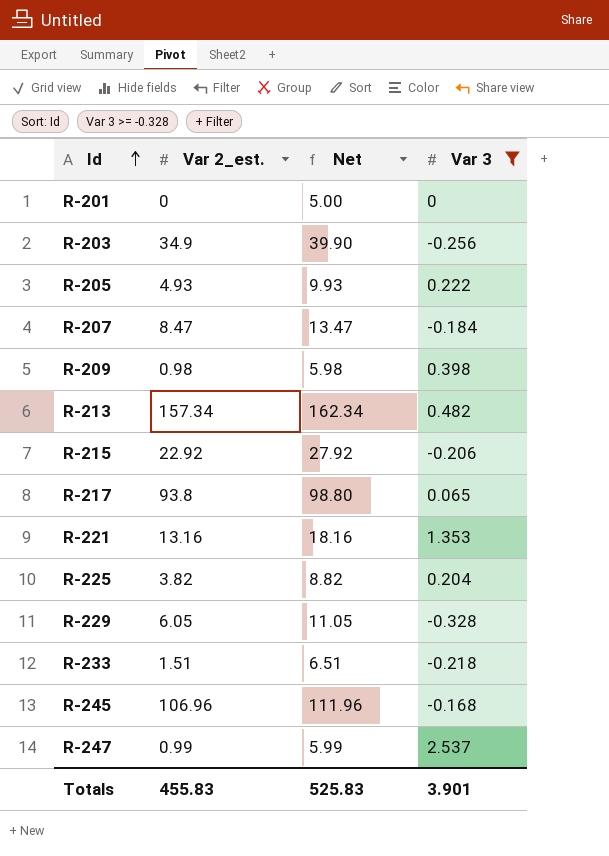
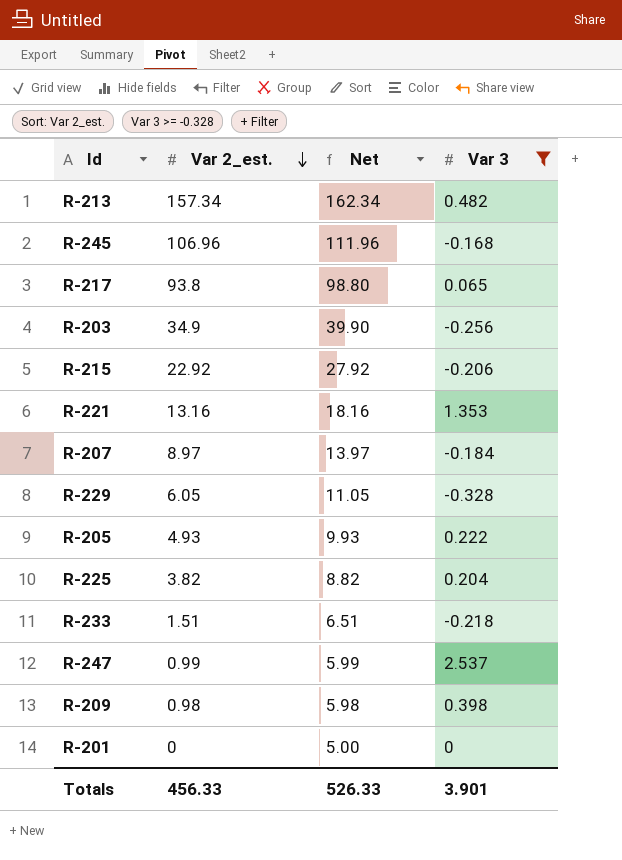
row order: Id ascending -> Var 2_est. descending
R-207 | Var 2_est.: 8.47 -> 8.97
R-207 | Net: 13.47 -> 13.97
Totals | Var 2_est.: 455.83 -> 456.33
Totals | Net: 525.83 -> 526.33

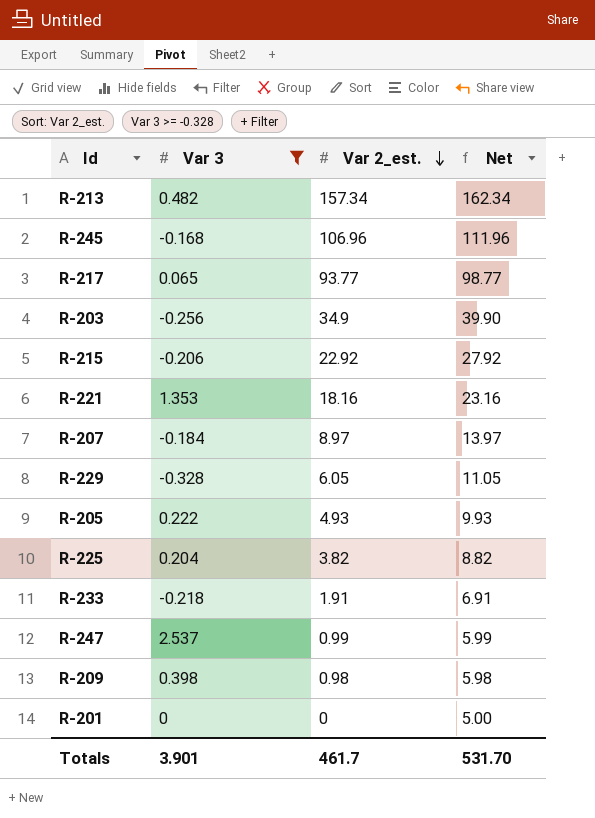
column Var 3 | position: 4 -> 2
R-217 | Var 2_est.: 93.8 -> 93.77
R-217 | Net: 98.80 -> 98.77
R-221 | Var 2_est.: 13.16 -> 18.16
R-221 | Net: 18.16 -> 23.16
R-233 | Var 2_est.: 1.51 -> 1.91
R-233 | Net: 6.51 -> 6.91
Totals | Var 2_est.: 456.33 -> 461.7
Totals | Net: 526.33 -> 531.70

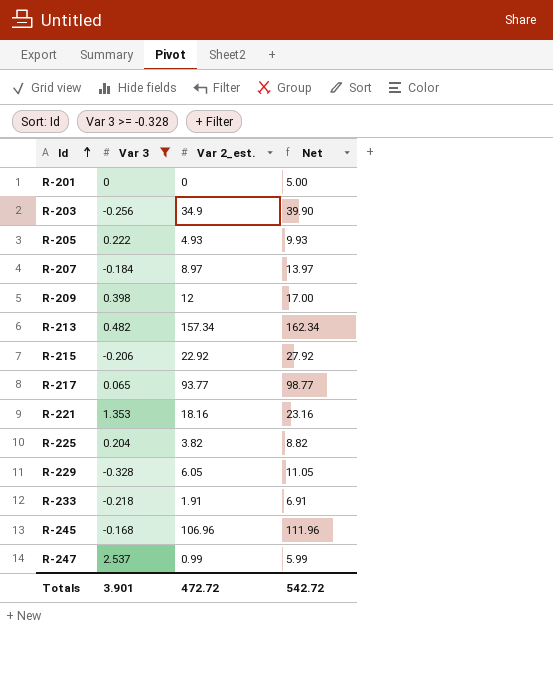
row order: Var 2_est. descending -> Id ascending
R-209 | Var 2_est.: 0.98 -> 12
R-209 | Net: 5.98 -> 17.00
Totals | Var 2_est.: 461.7 -> 472.72
Totals | Net: 531.70 -> 542.72

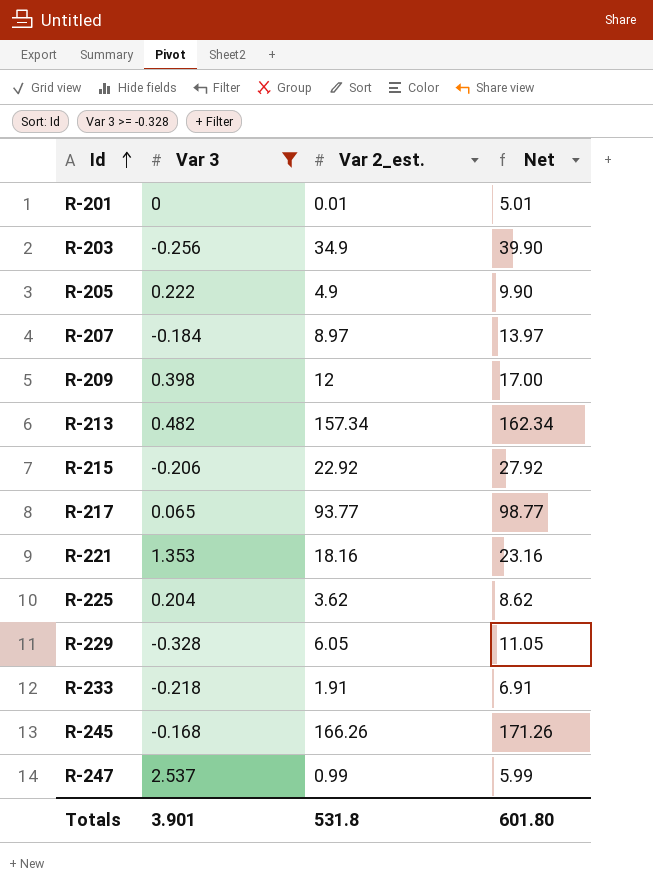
R-201 | Var 2_est.: 0 -> 0.01
R-201 | Net: 5.00 -> 5.01
R-205 | Var 2_est.: 4.93 -> 4.9
R-205 | Net: 9.93 -> 9.90
R-225 | Var 2_est.: 3.82 -> 3.62
R-225 | Net: 8.82 -> 8.62
R-245 | Var 2_est.: 106.96 -> 166.26
R-245 | Net: 111.96 -> 171.26
Totals | Var 2_est.: 472.72 -> 531.8
Totals | Net: 542.72 -> 601.80

